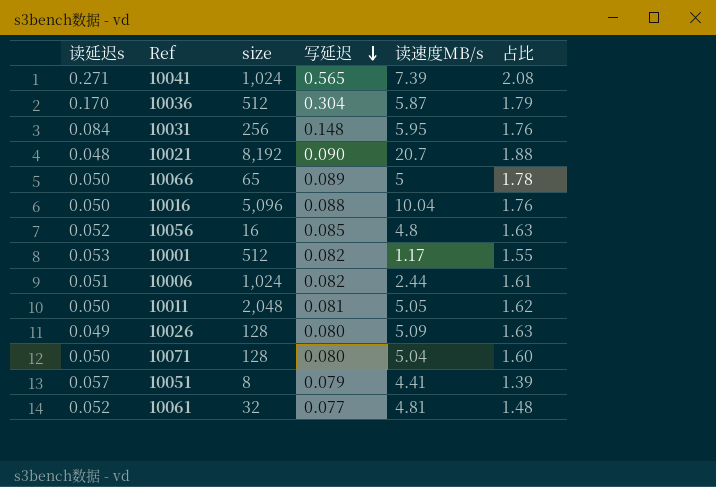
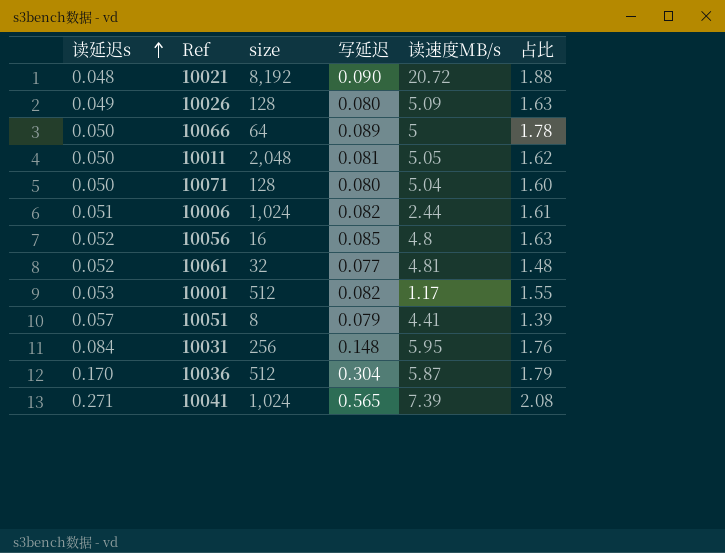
row order: 写延迟 descending -> 读延迟s ascending
row 10016: 0.050 | 5,096 | 0.088 | 10.04 | 1.76 -> none
10021 | 读速度MB/s: 20.7 -> 20.72
10066 | size: 65 -> 64

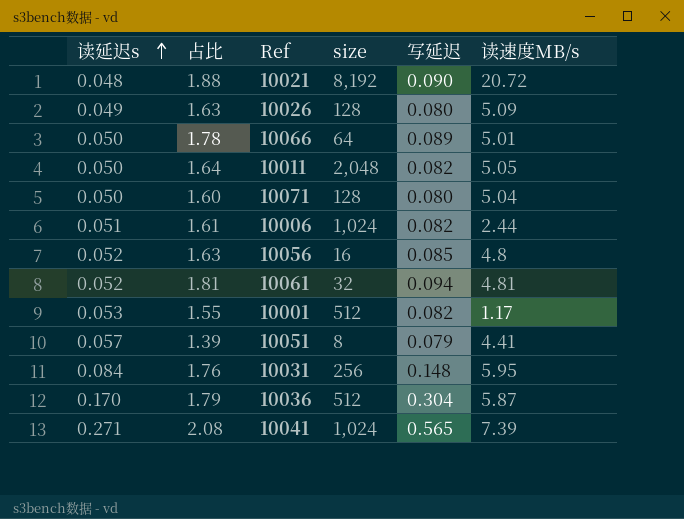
column 占比 | position: 6 -> 2
10066 | 读速度MB/s: 5 -> 5.01
10011 | 占比: 1.62 -> 1.64
10011 | 写延迟: 0.081 -> 0.082
10061 | 占比: 1.48 -> 1.81
10061 | 写延迟: 0.077 -> 0.094

